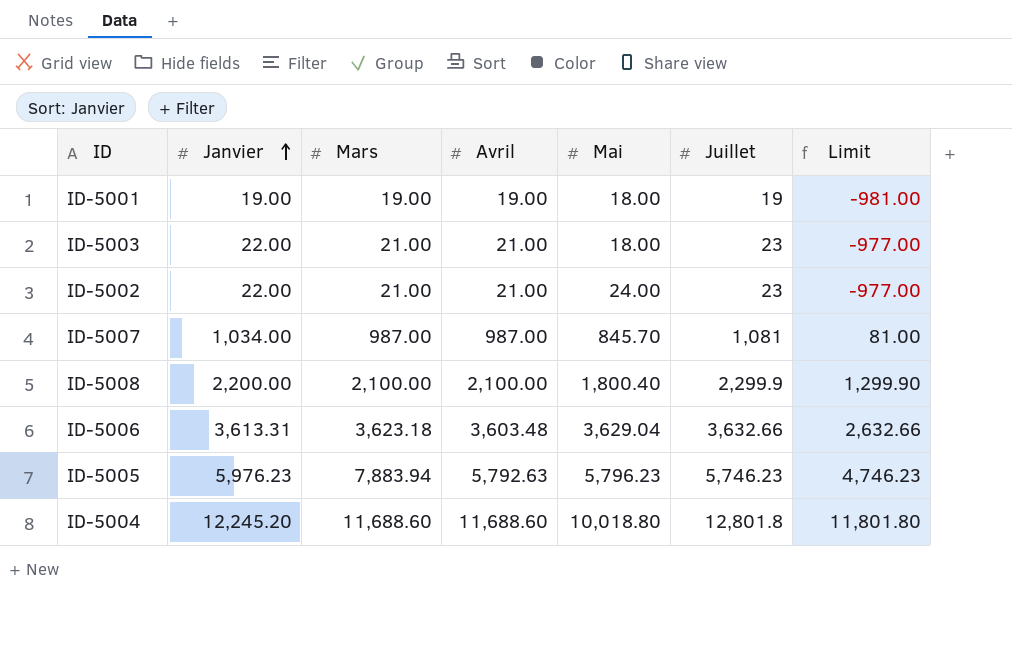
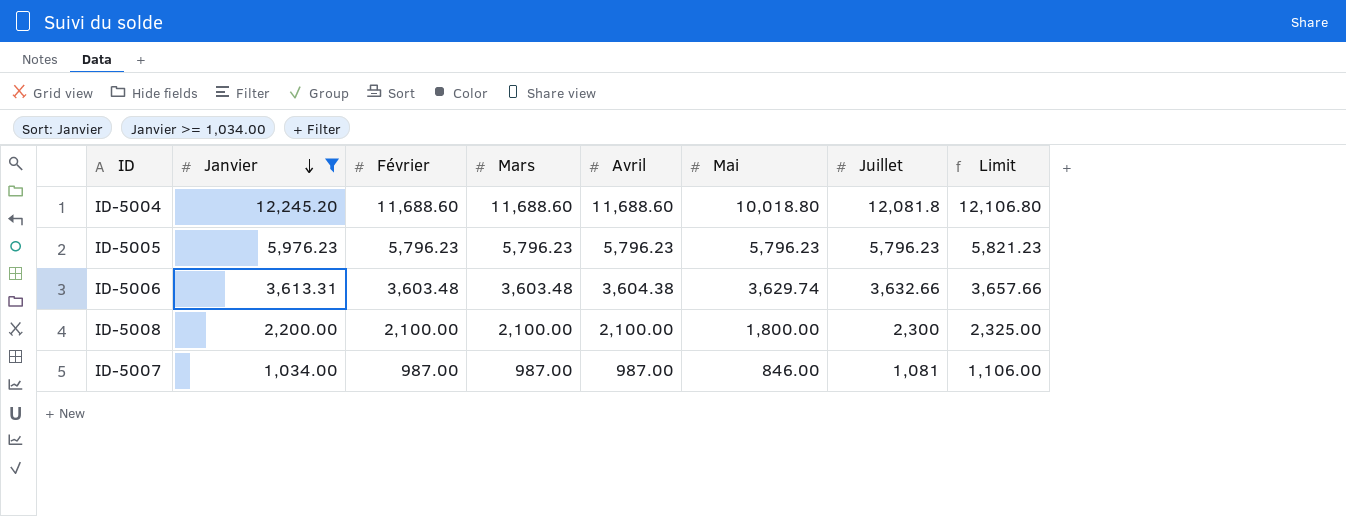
filter: none -> Janvier >= 1,034.00
row order: Janvier ascending -> Janvier descending
column Février | position: none -> 3
column Limit | formula: [Juillet] - 1000 -> [Juillet] + 25
ID-5004 | Juillet: 12,801.8 -> 12,081.8
ID-5005 | Mars: 7,883.94 -> 5,796.23
ID-5005 | Avril: 5,792.63 -> 5,796.23
ID-5005 | Juillet: 5,746.23 -> 5,796.23
ID-5006 | Mars: 3,623.18 -> 3,603.48
ID-5006 | Avril: 3,603.48 -> 3,604.38
ID-5006 | Mai: 3,629.04 -> 3,629.74
ID-5008 | Mai: 1,800.40 -> 1,800.00
ID-5008 | Juillet: 2,299.9 -> 2,300
ID-5007 | Mai: 845.70 -> 846.00

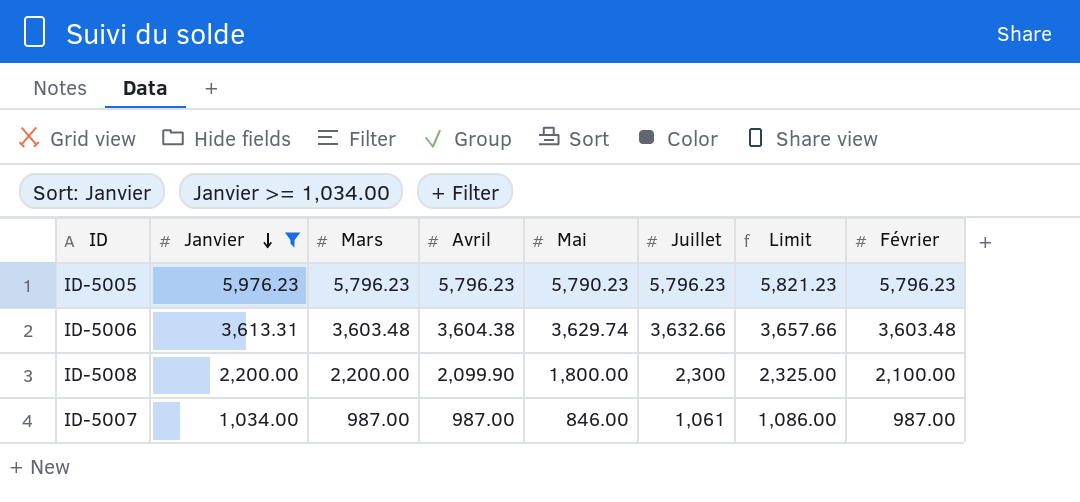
column Février | position: 3 -> 8
row ID-5004: 12,245.20 | 11,688.60 | 11,688.60 | 11,688.60 | 10,018.80 | 12,081.8 | 12,106.80 -> none
ID-5005 | Mai: 5,796.23 -> 5,790.23
ID-5008 | Mars: 2,100.00 -> 2,200.00
ID-5008 | Avril: 2,100.00 -> 2,099.90
ID-5007 | Juillet: 1,081 -> 1,061
ID-5007 | Limit: 1,106.00 -> 1,086.00

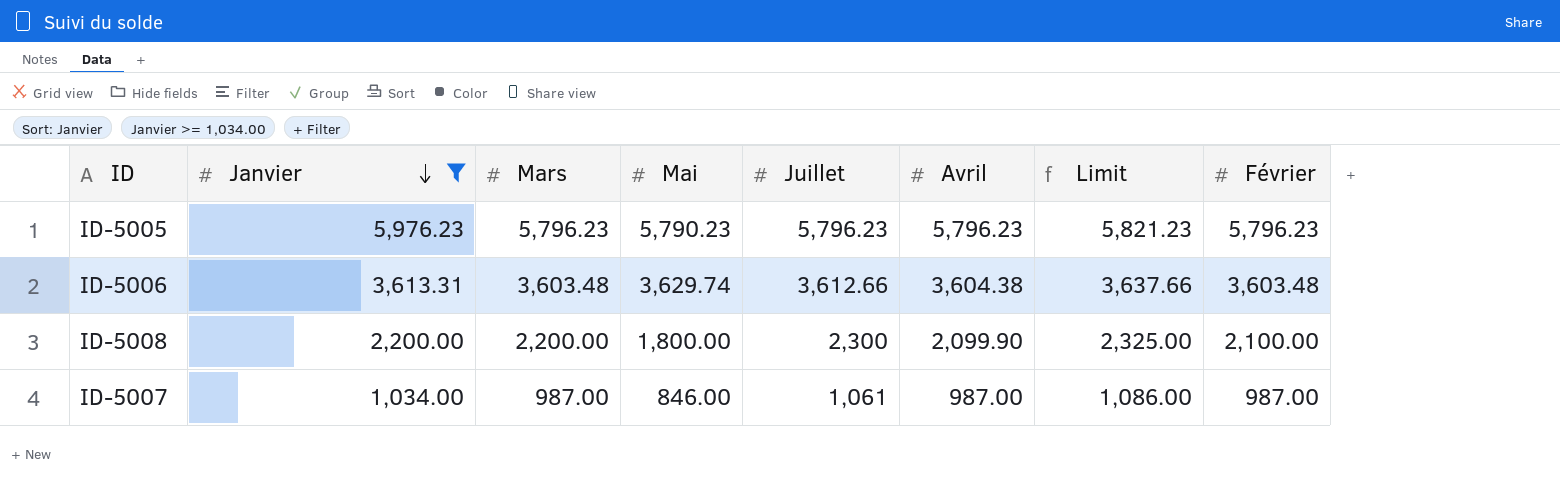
column Avril | position: 4 -> 6
ID-5006 | Juillet: 3,632.66 -> 3,612.66
ID-5006 | Limit: 3,657.66 -> 3,637.66

